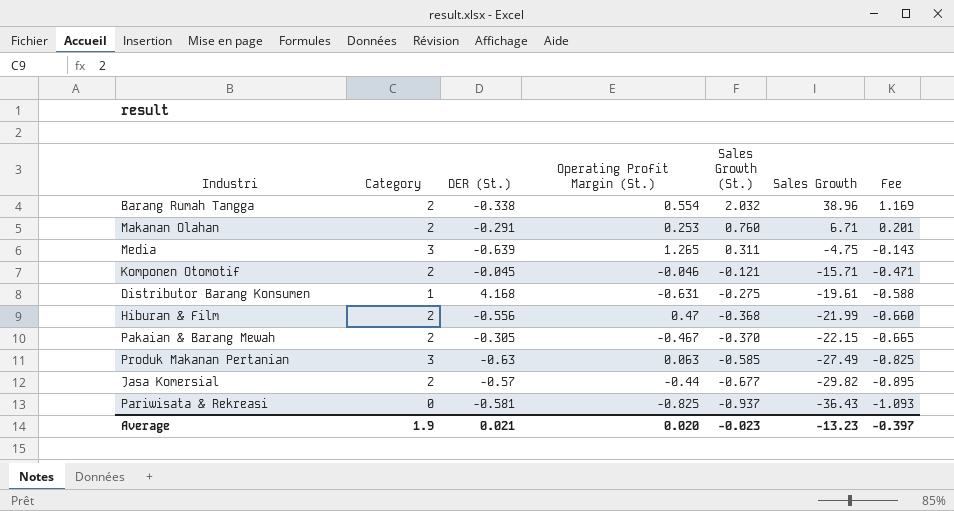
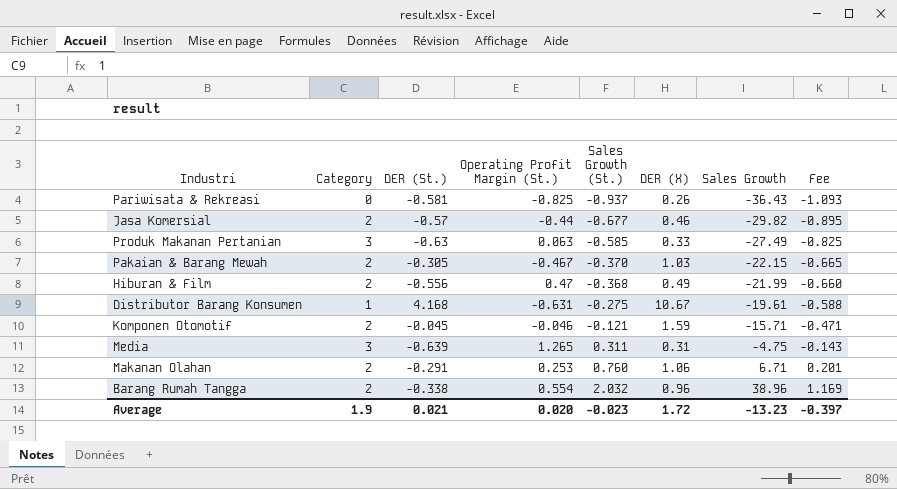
row order: Sales Growth (St.) descending -> Sales Growth (St.) ascending
column DER (X) | position: none -> 6

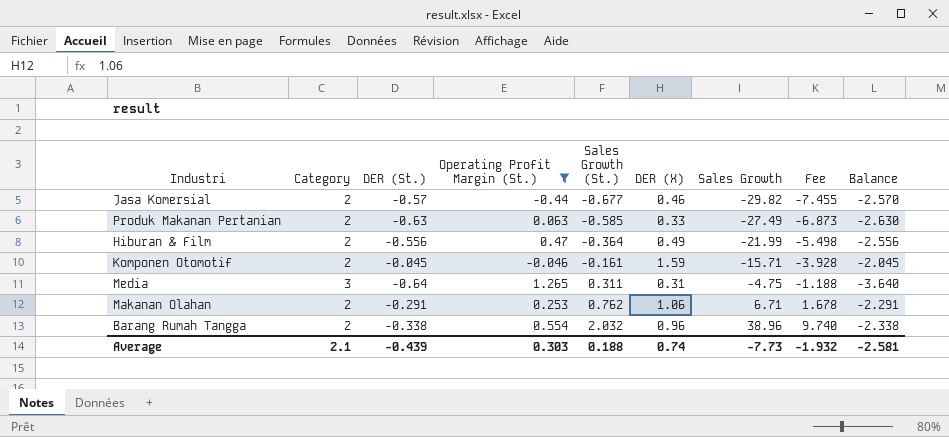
filter: none -> Operating Profit Margin (St.) >= -0.44
column Fee | formula: [Sales Growth] * 0.03 -> [Sales Growth] * 0.25
column Balance | formula: none -> [DER (St.)] - [Category]
Produk Makanan Pertanian | Category: 3 -> 2
Hiburan & Film | Sales Growth (St.): -0.368 -> -0.364
Komponen Otomotif | Sales Growth (St.): -0.121 -> -0.161
Media | DER (St.): -0.639 -> -0.64
Makanan Olahan | Sales Growth (St.): 0.760 -> 0.762
Average | Category: 1.9 -> 2.1
Average | DER (St.): 0.021 -> -0.439
Average | Operating Profit Margin (St.): 0.020 -> 0.303
Average | Sales Growth (St.): -0.023 -> 0.188
Average | DER (X): 1.72 -> 0.74
Average | Sales Growth: -13.23 -> -7.73
Average | Fee: -0.397 -> -1.932

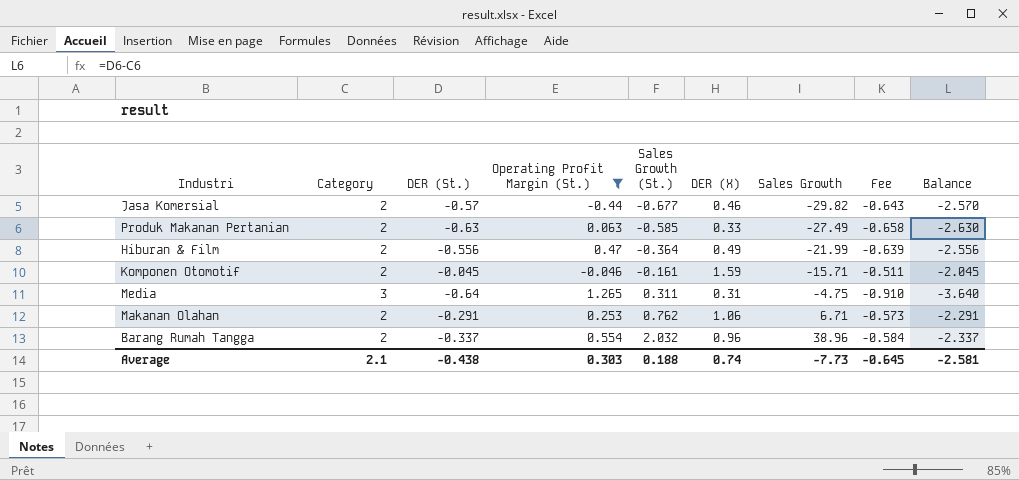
column Fee | formula: [Sales Growth] * 0.25 -> [Balance] * 0.25
Barang Rumah Tangga | DER (St.): -0.338 -> -0.337
Barang Rumah Tangga | Balance: -2.338 -> -2.337
Average | DER (St.): -0.439 -> -0.438
Average | Fee: -1.932 -> -0.645

